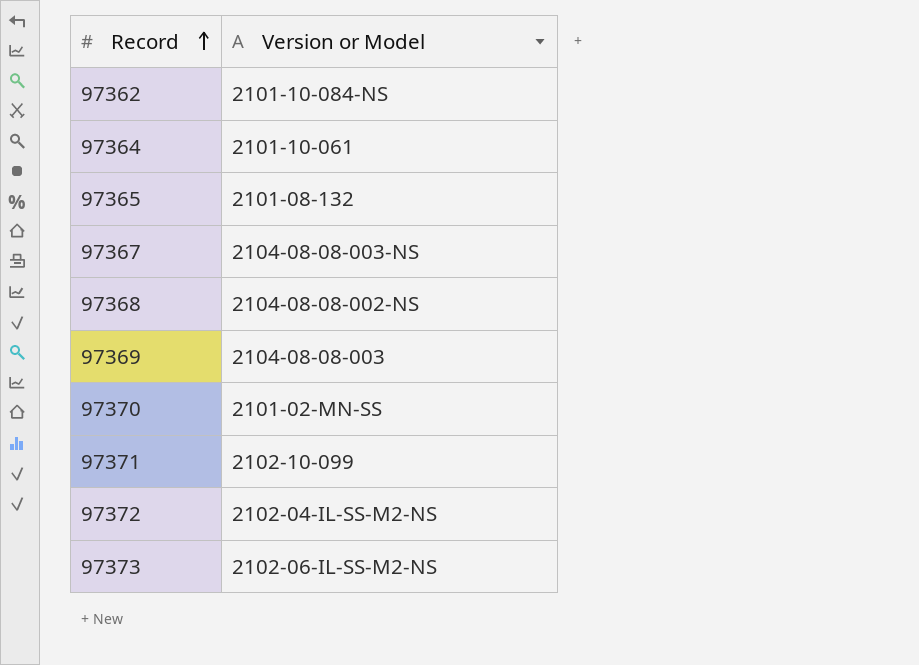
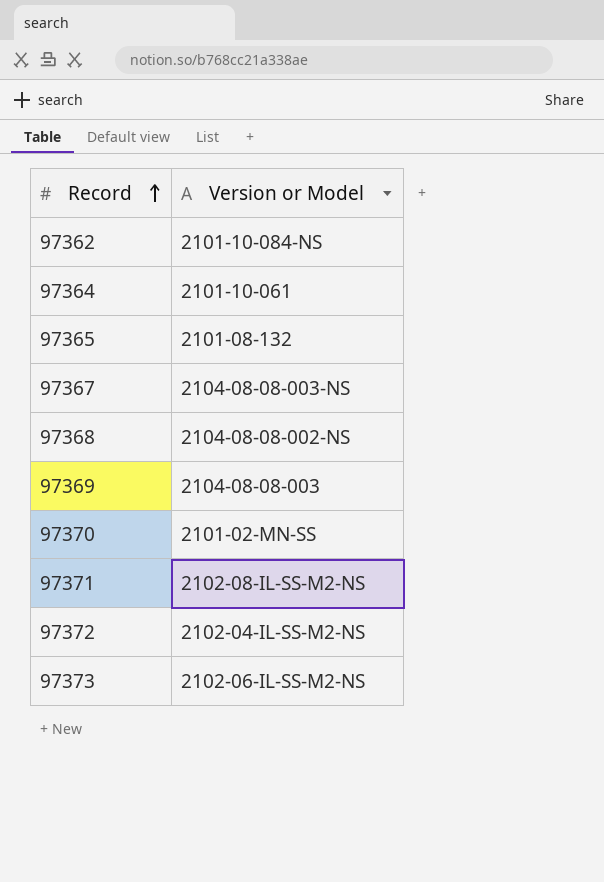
97371 | Version or Model: 2102-10-099 -> 2102-08-IL-SS-M2-NS

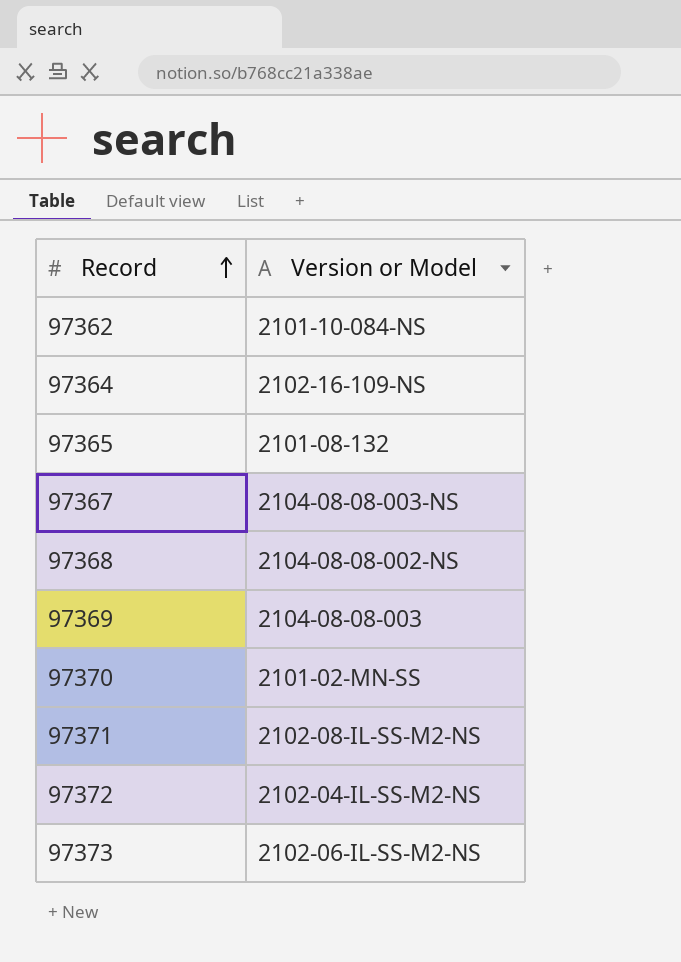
97364 | Version or Model: 2101-10-061 -> 2102-16-109-NS

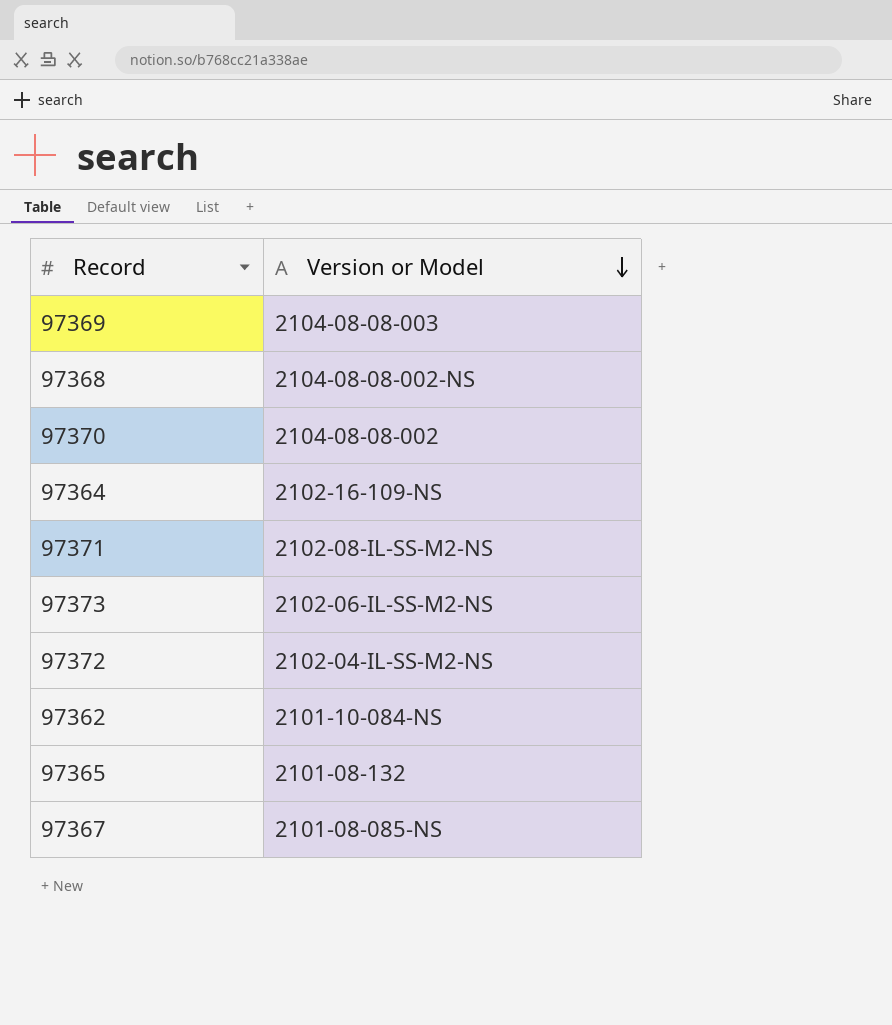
row order: Record ascending -> Version or Model descending
97370 | Version or Model: 2101-02-MN-SS -> 2104-08-08-002
97367 | Version or Model: 2104-08-08-003-NS -> 2101-08-085-NS

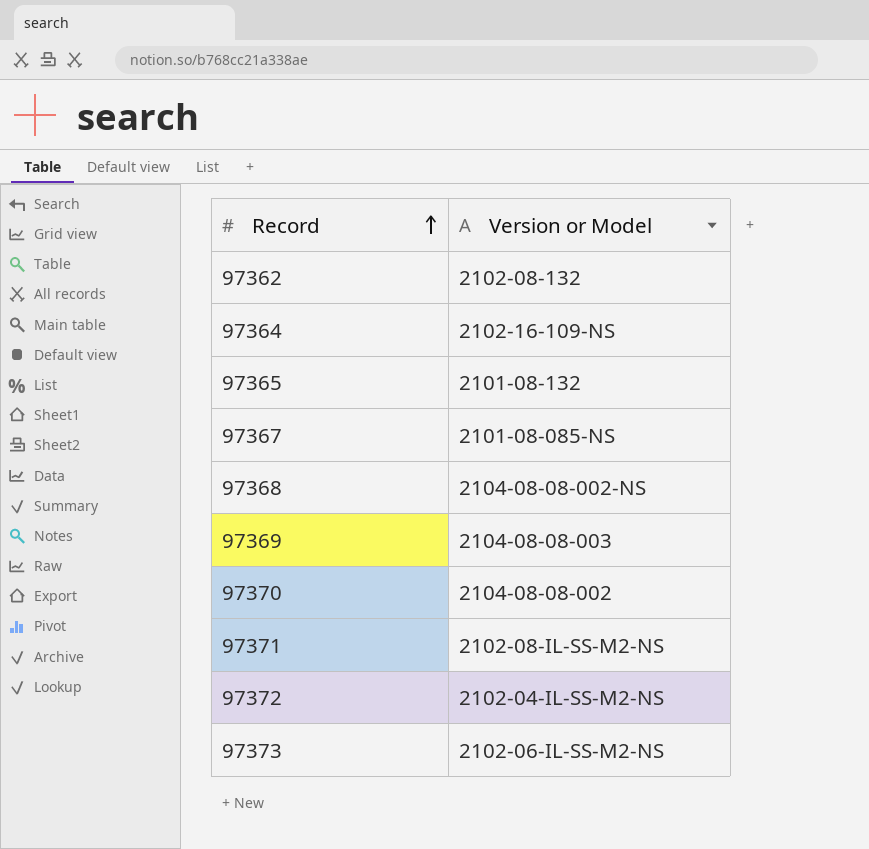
row order: Version or Model descending -> Record ascending
97362 | Version or Model: 2101-10-084-NS -> 2102-08-132

